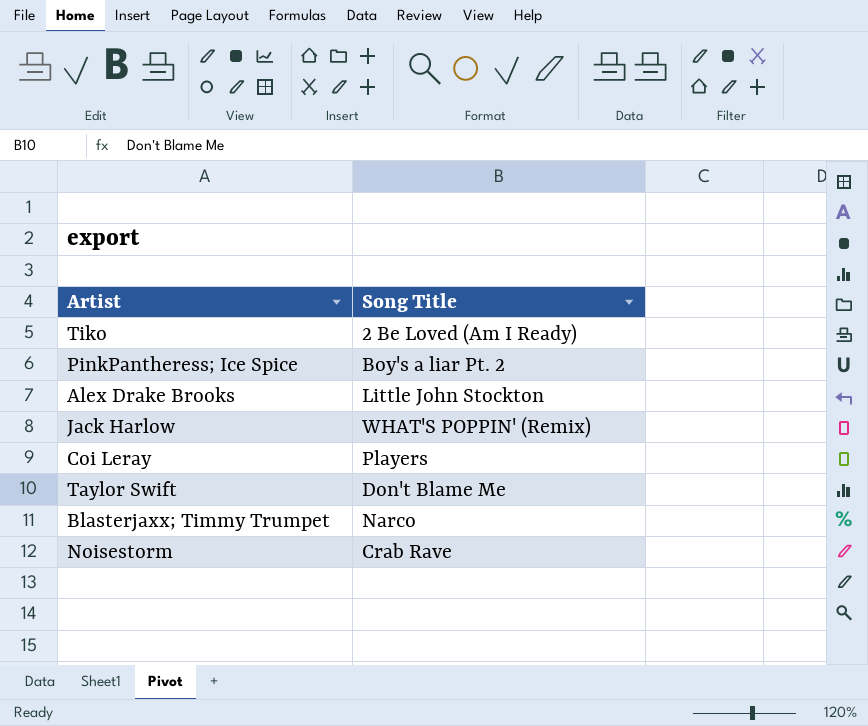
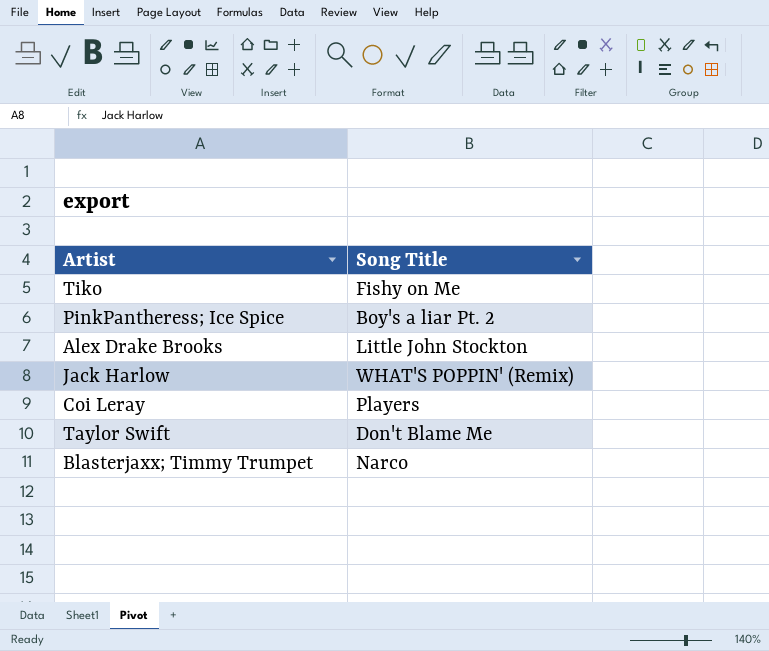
row Noisestorm: Crab Rave -> none
Tiko | Song Title: 2 Be Loved (Am I Ready) -> Fishy on Me

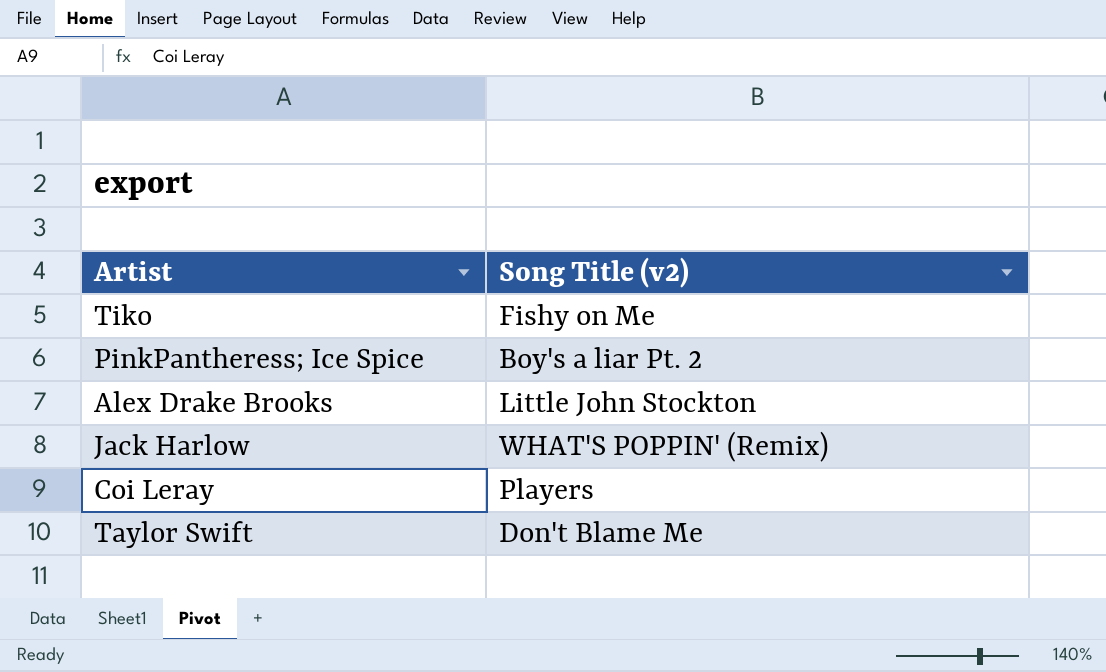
column name: Song Title -> Song Title (v2)
row Blasterjaxx; Timmy Trumpet: Narco -> none

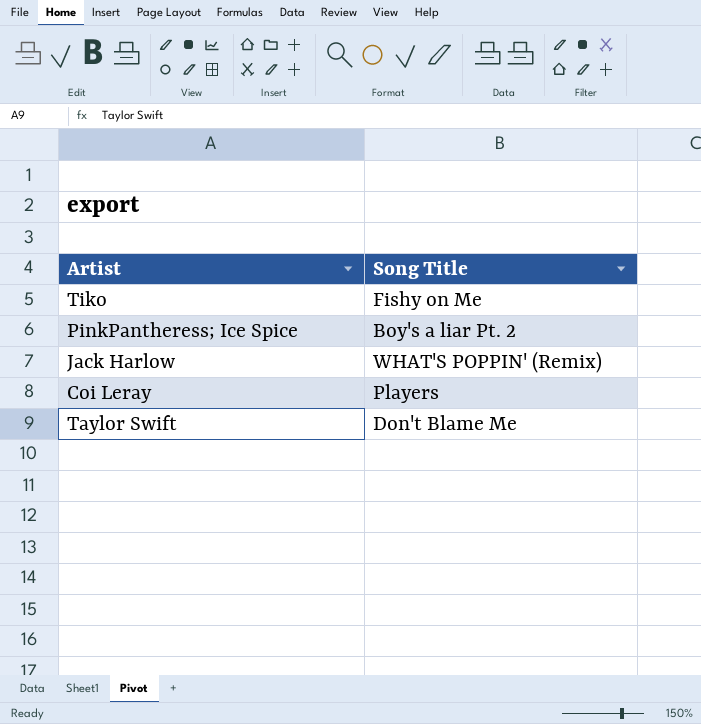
column name: Song Title (v2) -> Song Title
row Alex Drake Brooks: Little John Stockton -> none

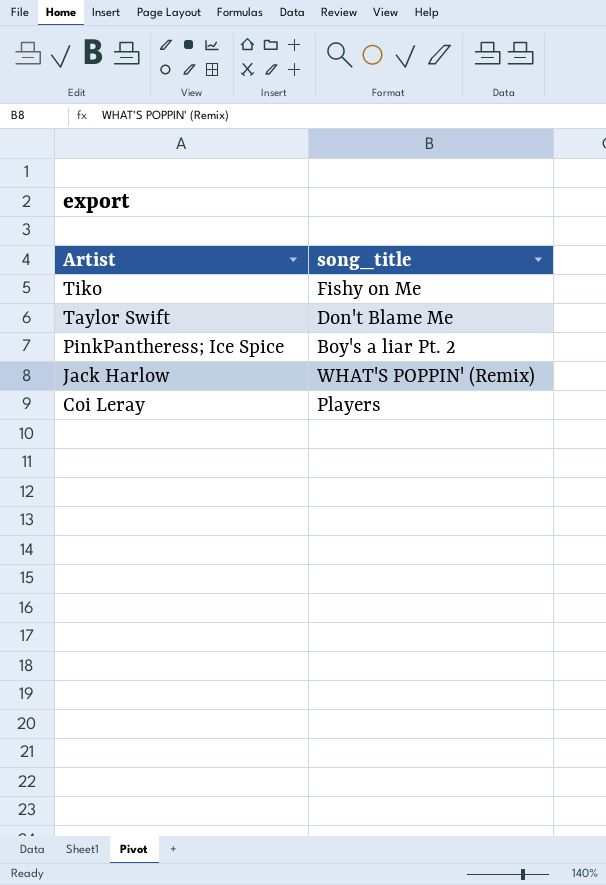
row order: none -> Artist descending
column name: Song Title -> song_title

